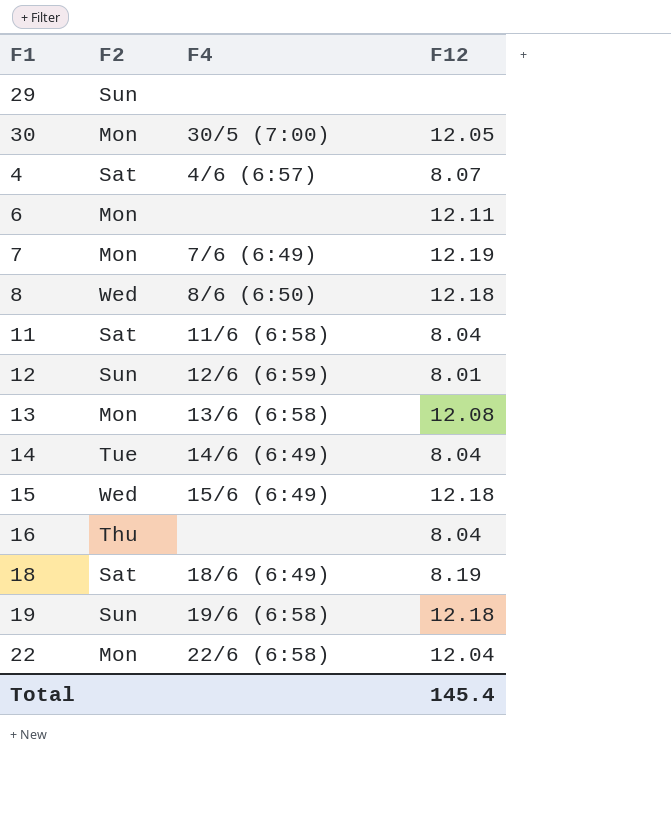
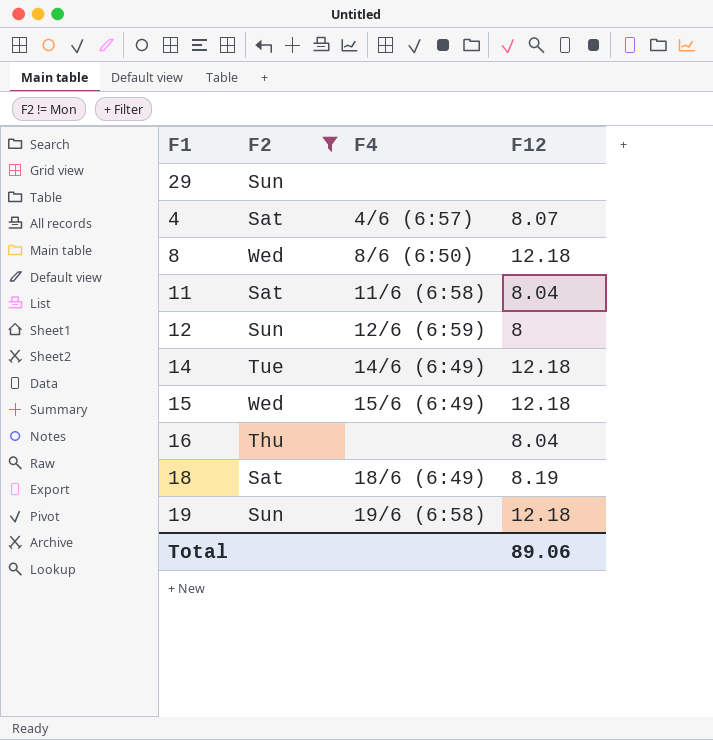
filter: none -> F2 != Mon
12 | F12: 8.01 -> 8
14 | F12: 8.04 -> 12.18
Total | F12: 145.4 -> 89.06

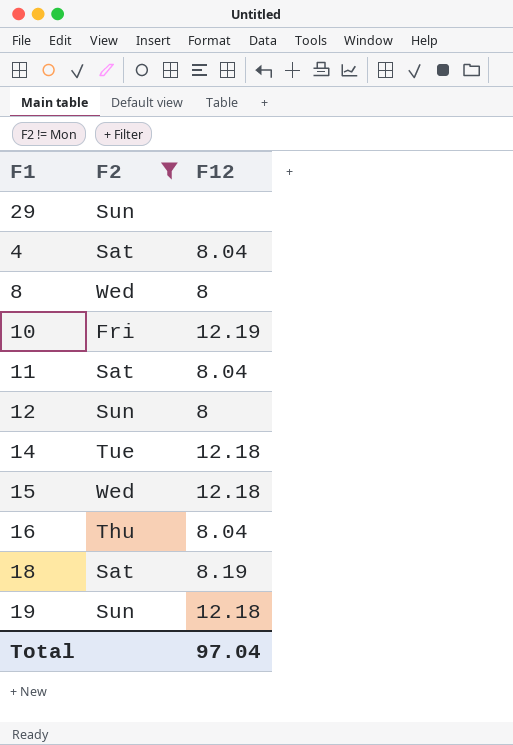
column F4 | position: 3 -> none
4 | F12: 8.07 -> 8.04
8 | F12: 12.18 -> 8
row 10: none -> Fri | 12.19
Total | F12: 89.06 -> 97.04

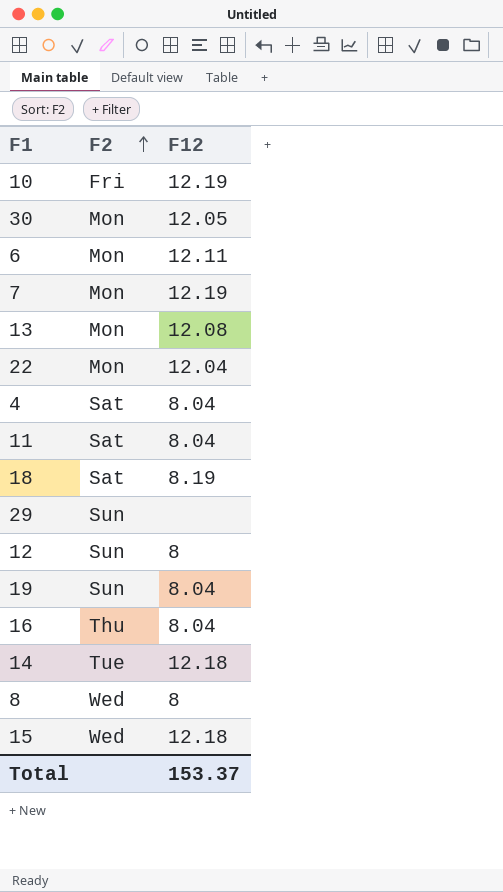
filter: F2 != Mon -> none
row order: none -> F2 ascending
19 | F12: 12.18 -> 8.04
Total | F12: 97.04 -> 153.37

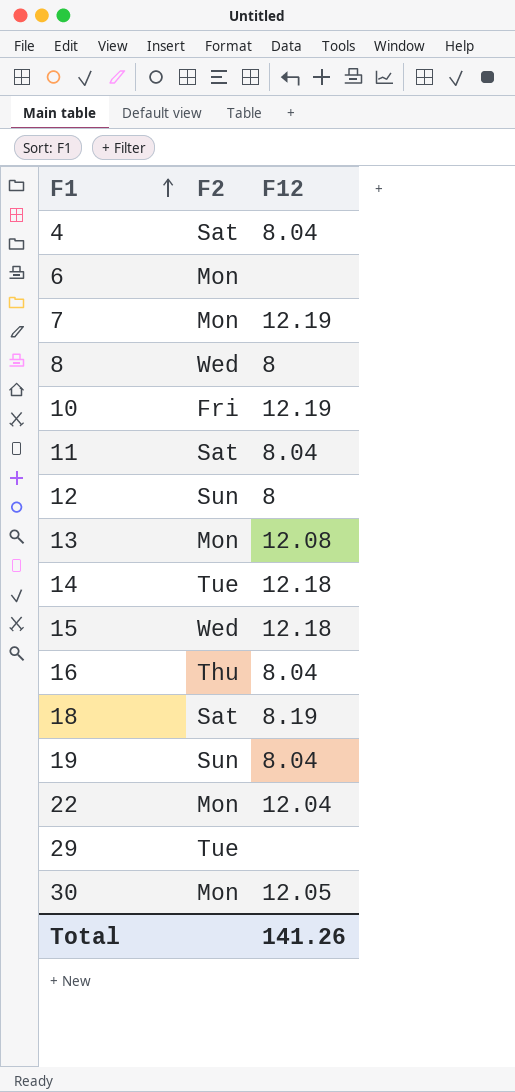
row order: F2 ascending -> F1 ascending
6 | F12: 12.11 -> none
29 | F2: Sun -> Tue
Total | F12: 153.37 -> 141.26

